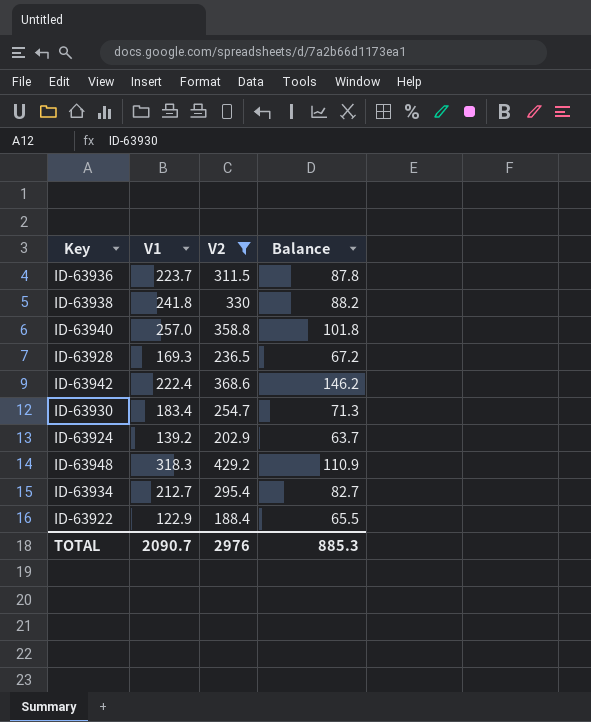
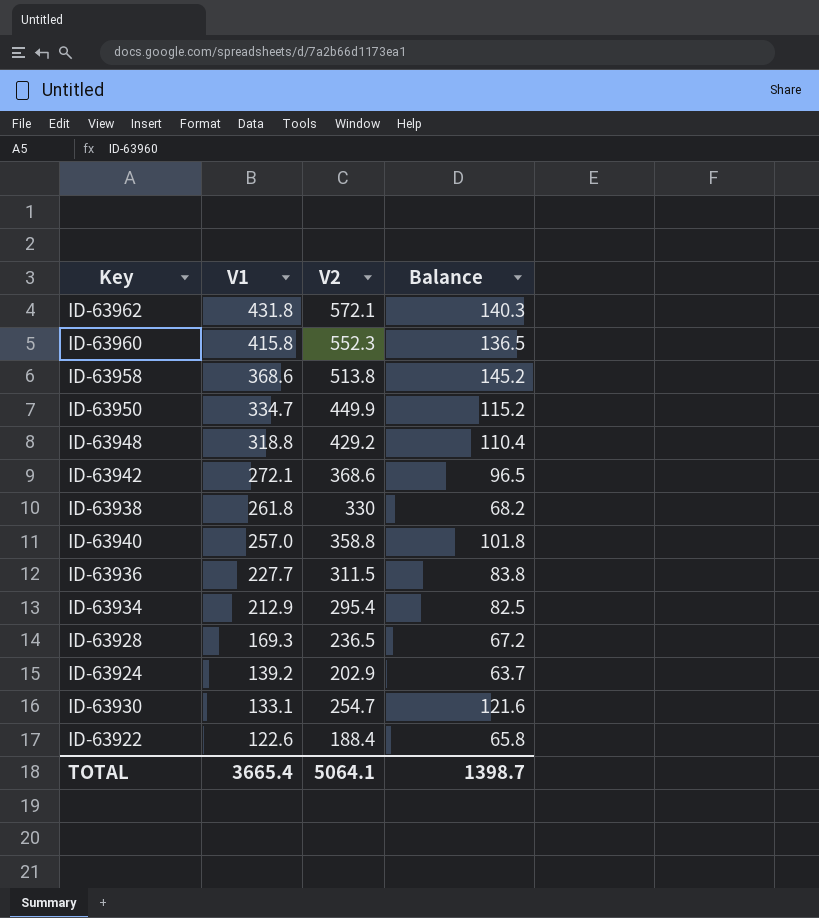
filter: V2 <= 429.2 -> none
row order: none -> V1 descending
ID-63948 | V1: 318.3 -> 318.8
ID-63948 | Balance: 110.9 -> 110.4
ID-63942 | V1: 222.4 -> 272.1
ID-63942 | Balance: 146.2 -> 96.5
ID-63938 | V1: 241.8 -> 261.8
ID-63938 | Balance: 88.2 -> 68.2
ID-63936 | V1: 223.7 -> 227.7
ID-63936 | Balance: 87.8 -> 83.8
ID-63934 | V1: 212.7 -> 212.9
ID-63934 | Balance: 82.7 -> 82.5
ID-63930 | V1: 183.4 -> 133.1
ID-63930 | Balance: 71.3 -> 121.6
ID-63922 | V1: 122.9 -> 122.6
ID-63922 | Balance: 65.5 -> 65.8
TOTAL | V1: 2090.7 -> 3665.4
TOTAL | V2: 2976 -> 5064.1
TOTAL | Balance: 885.3 -> 1398.7

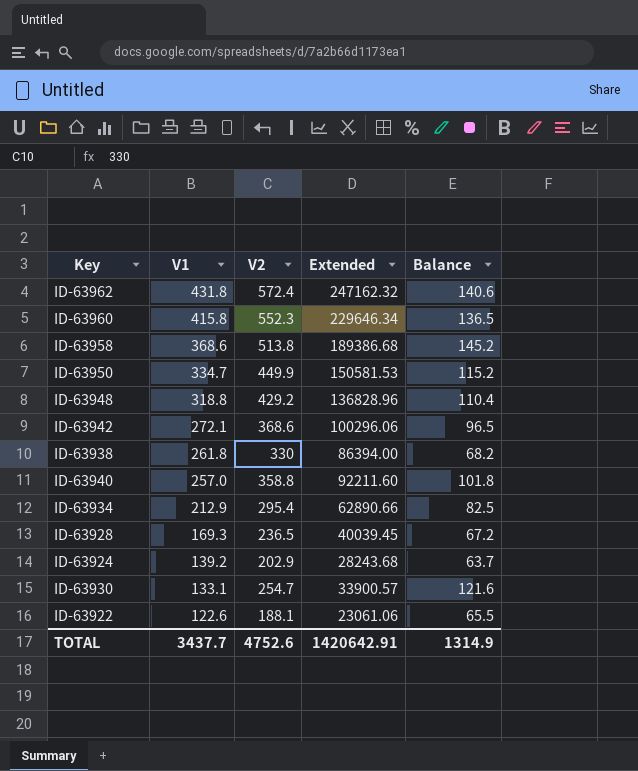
column Extended | formula: none -> [V1] * [V2]
row ID-63936: 227.7 | 311.5 | 83.8 -> none
ID-63962 | V2: 572.1 -> 572.4
ID-63962 | Balance: 140.3 -> 140.6
ID-63922 | V2: 188.4 -> 188.1
ID-63922 | Balance: 65.8 -> 65.5
TOTAL | V1: 3665.4 -> 3437.7
TOTAL | V2: 5064.1 -> 4752.6
TOTAL | Balance: 1398.7 -> 1314.9

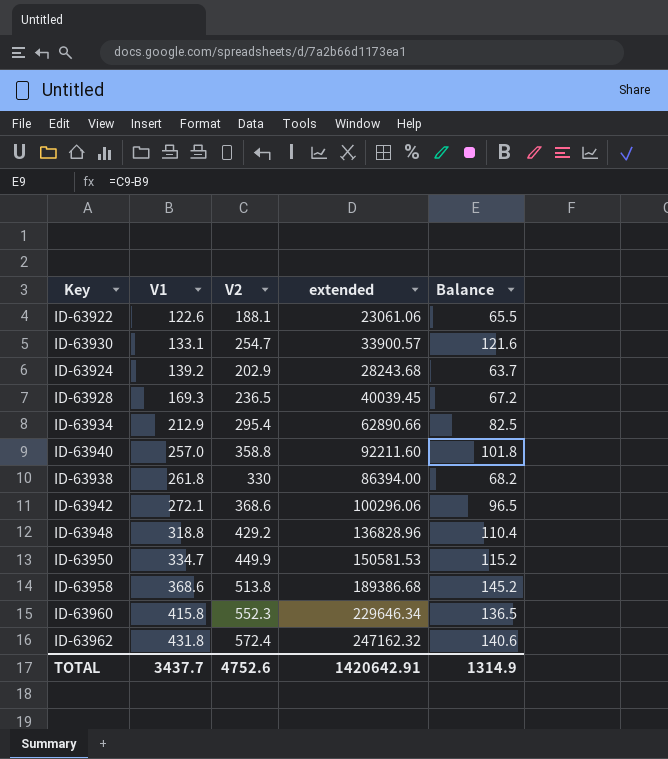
row order: V1 descending -> V1 ascending
column name: Extended -> extended

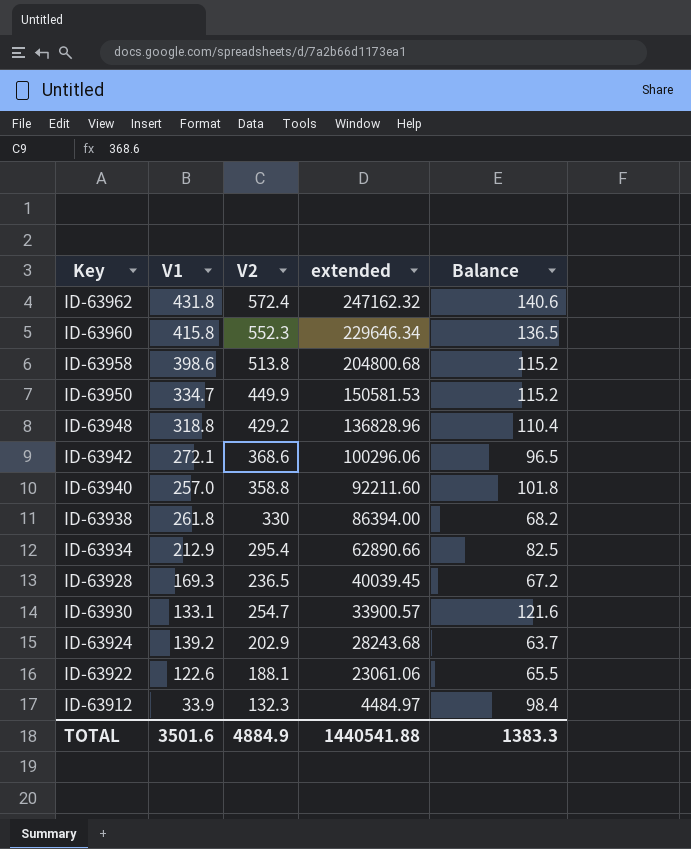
row order: V1 ascending -> extended descending
ID-63958 | V1: 368.6 -> 398.6
ID-63958 | extended: 189386.68 -> 204800.68
ID-63958 | Balance: 145.2 -> 115.2
row ID-63912: none -> 33.9 | 132.3 | 4484.97 | 98.4
TOTAL | V1: 3437.7 -> 3501.6
TOTAL | V2: 4752.6 -> 4884.9
TOTAL | extended: 1420642.91 -> 1440541.88
TOTAL | Balance: 1314.9 -> 1383.3

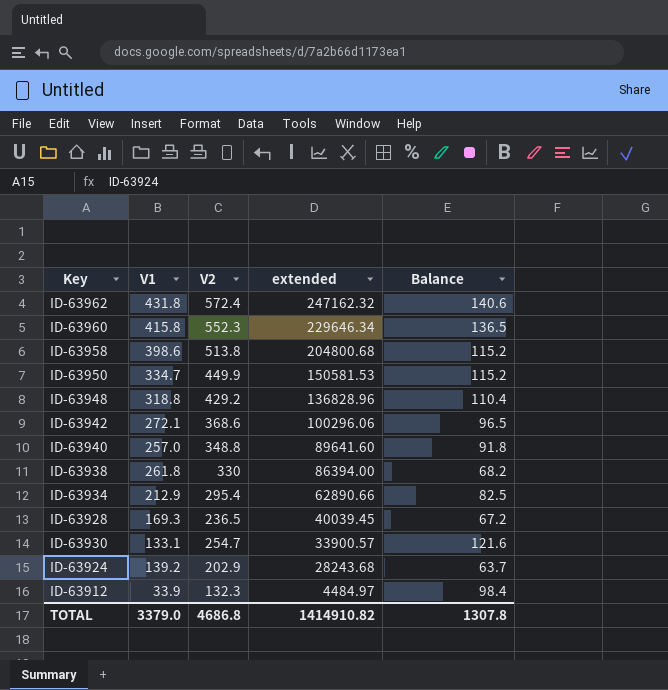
row ID-63922: 122.6 | 188.1 | 23061.06 | 65.5 -> none
ID-63940 | V2: 358.8 -> 348.8
ID-63940 | extended: 92211.60 -> 89641.60
ID-63940 | Balance: 101.8 -> 91.8
TOTAL | V1: 3501.6 -> 3379.0
TOTAL | V2: 4884.9 -> 4686.8
TOTAL | extended: 1440541.88 -> 1414910.82
TOTAL | Balance: 1383.3 -> 1307.8

